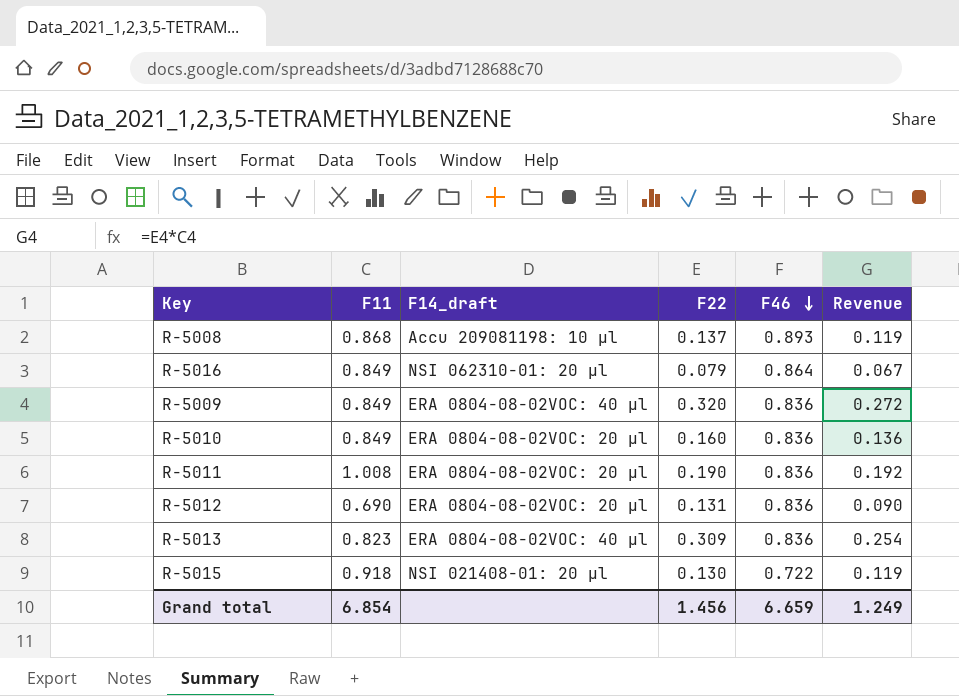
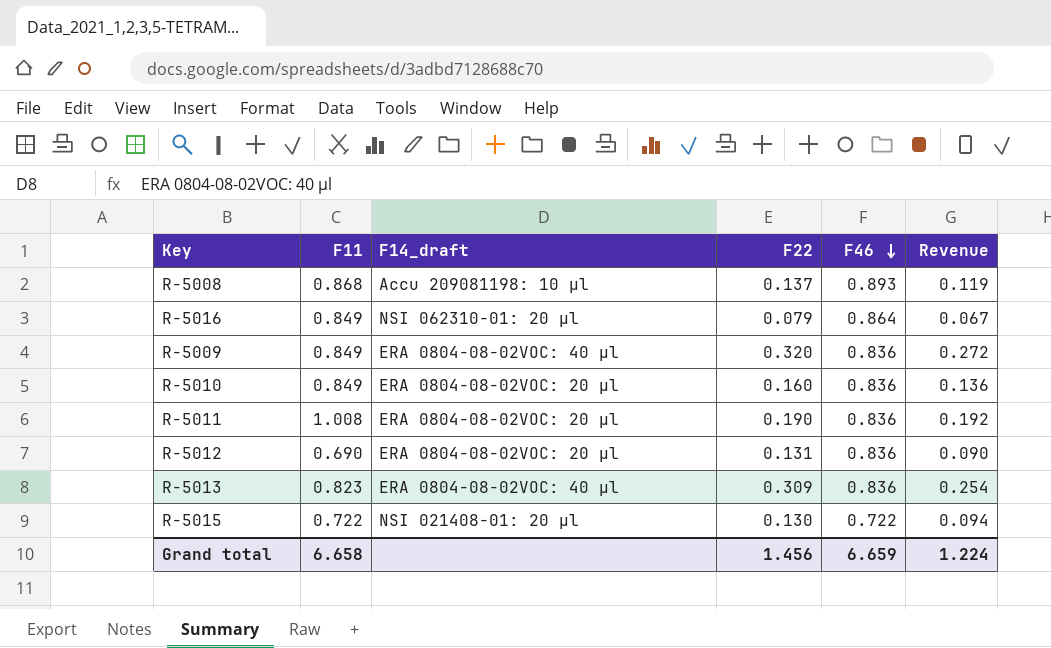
R-5015 | F11: 0.918 -> 0.722
R-5015 | Revenue: 0.119 -> 0.094
Grand total | F11: 6.854 -> 6.658
Grand total | Revenue: 1.249 -> 1.224

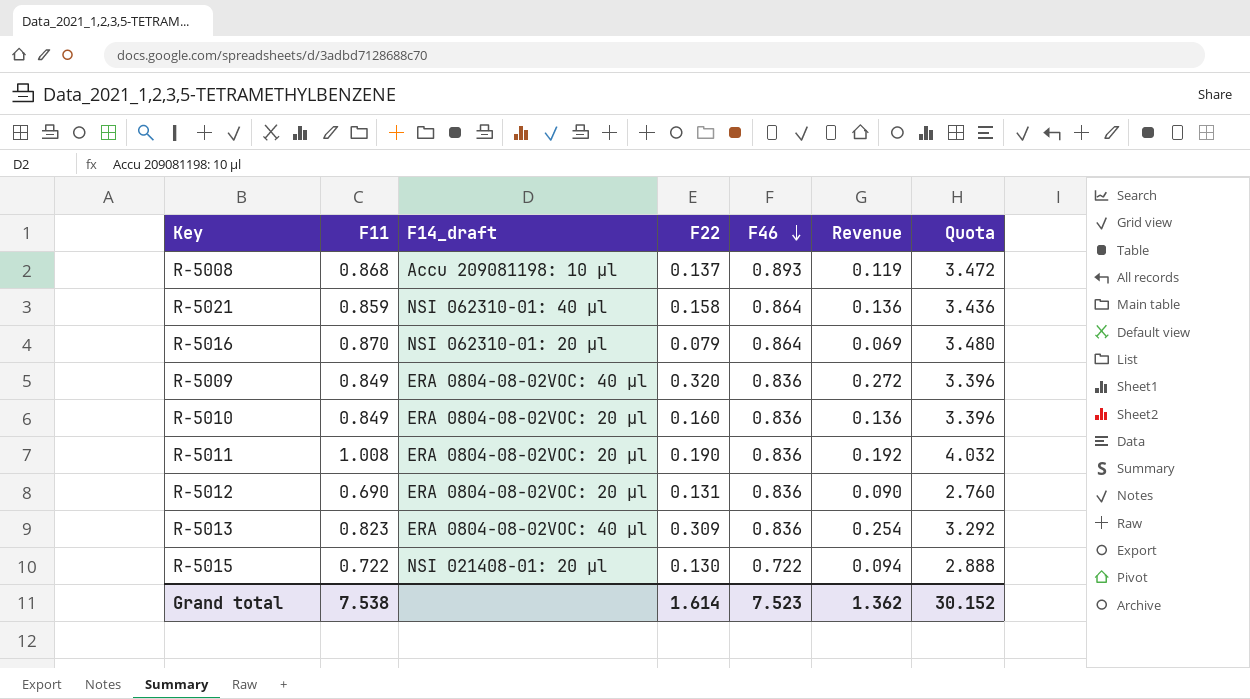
column Quota | formula: none -> [F11] * 4
row R-5021: none -> 0.859 | NSI 062310-01: 40 µl | 0.158 | 0.864 | 0.136 | 3.436
R-5016 | F11: 0.849 -> 0.870
R-5016 | Revenue: 0.067 -> 0.069
Grand total | F11: 6.658 -> 7.538
Grand total | F22: 1.456 -> 1.614
Grand total | F46: 6.659 -> 7.523
Grand total | Revenue: 1.224 -> 1.362

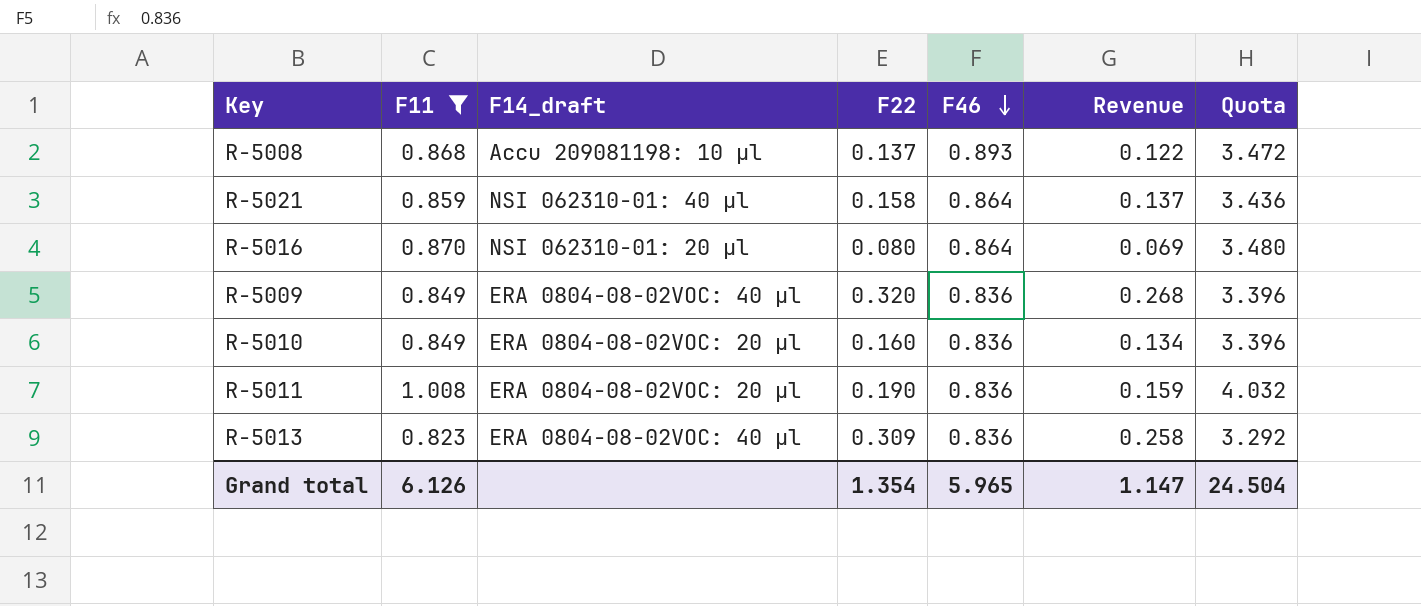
filter: none -> F11 >= 0.823
column Revenue | formula: [F11] * [F22] -> [F22] * [F46]
R-5016 | F22: 0.079 -> 0.080
Grand total | F11: 7.538 -> 6.126
Grand total | F22: 1.614 -> 1.354
Grand total | F46: 7.523 -> 5.965
Grand total | Revenue: 1.362 -> 1.147
Grand total | Quota: 30.152 -> 24.504

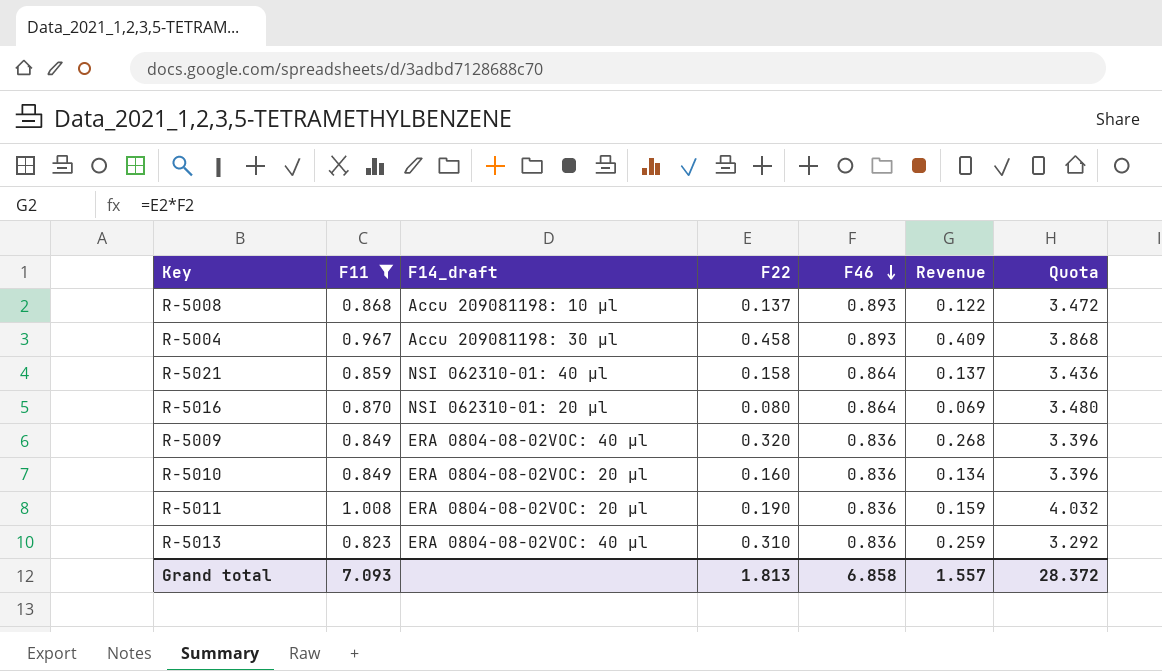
row R-5004: none -> 0.967 | Accu 209081198: 30 µl | 0.458 | 0.893 | 0.409 | 3.868
R-5013 | F22: 0.309 -> 0.310
R-5013 | Revenue: 0.258 -> 0.259
Grand total | F11: 6.126 -> 7.093
Grand total | F22: 1.354 -> 1.813
Grand total | F46: 5.965 -> 6.858
Grand total | Revenue: 1.147 -> 1.557
Grand total | Quota: 24.504 -> 28.372

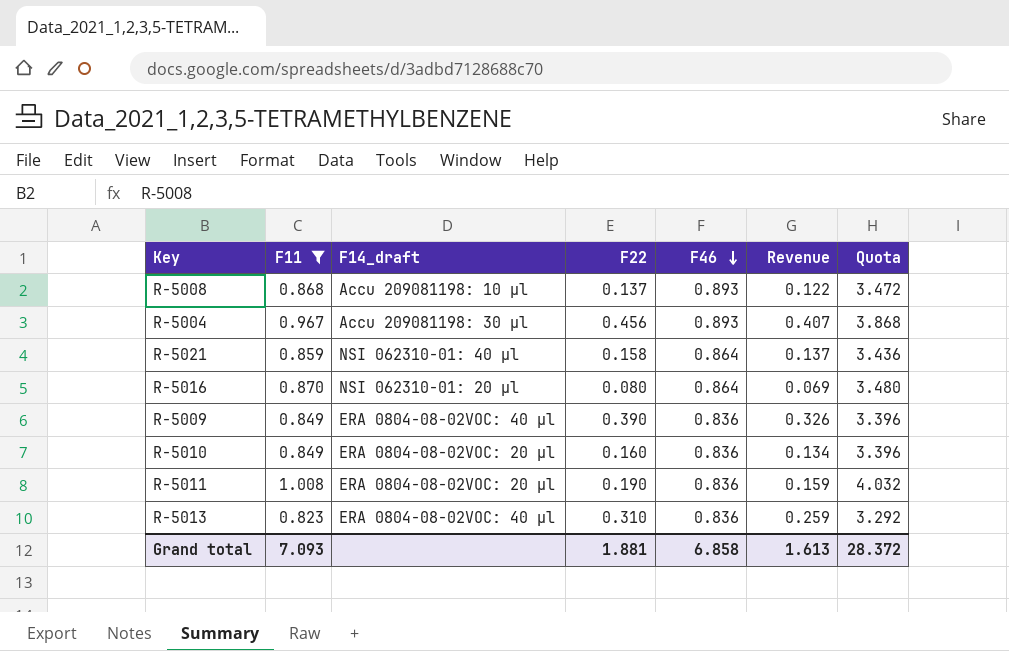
R-5004 | F22: 0.458 -> 0.456
R-5004 | Revenue: 0.409 -> 0.407
R-5009 | F22: 0.320 -> 0.390
R-5009 | Revenue: 0.268 -> 0.326
Grand total | F22: 1.813 -> 1.881
Grand total | Revenue: 1.557 -> 1.613

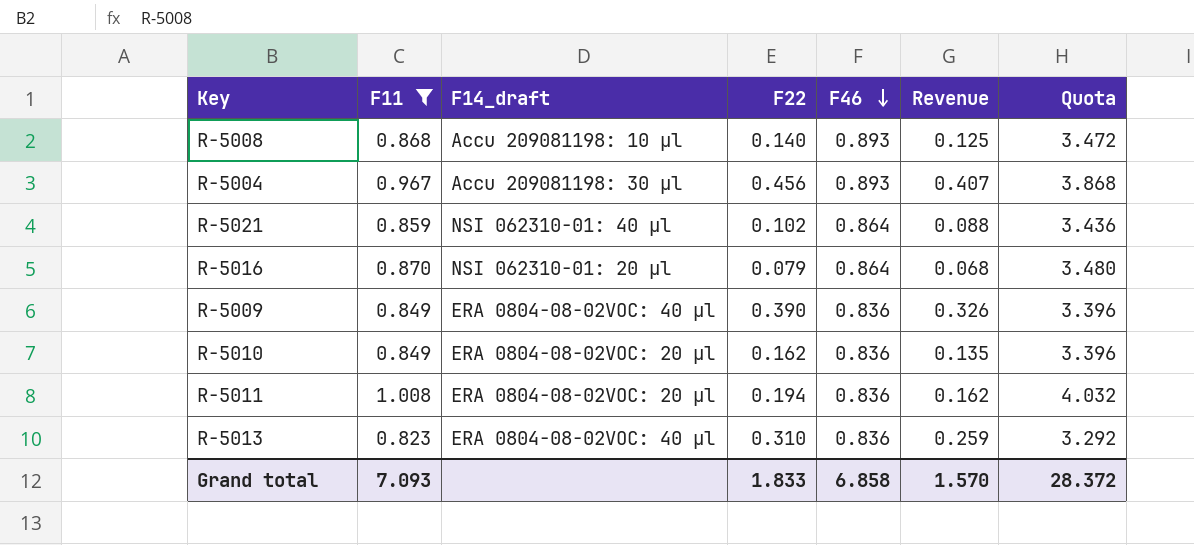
R-5008 | F22: 0.137 -> 0.140
R-5008 | Revenue: 0.122 -> 0.125
R-5021 | F22: 0.158 -> 0.102
R-5021 | Revenue: 0.137 -> 0.088
R-5016 | F22: 0.080 -> 0.079
R-5016 | Revenue: 0.069 -> 0.068
R-5010 | F22: 0.160 -> 0.162
R-5010 | Revenue: 0.134 -> 0.135
R-5011 | F22: 0.190 -> 0.194
R-5011 | Revenue: 0.159 -> 0.162
Grand total | F22: 1.881 -> 1.833
Grand total | Revenue: 1.613 -> 1.570

